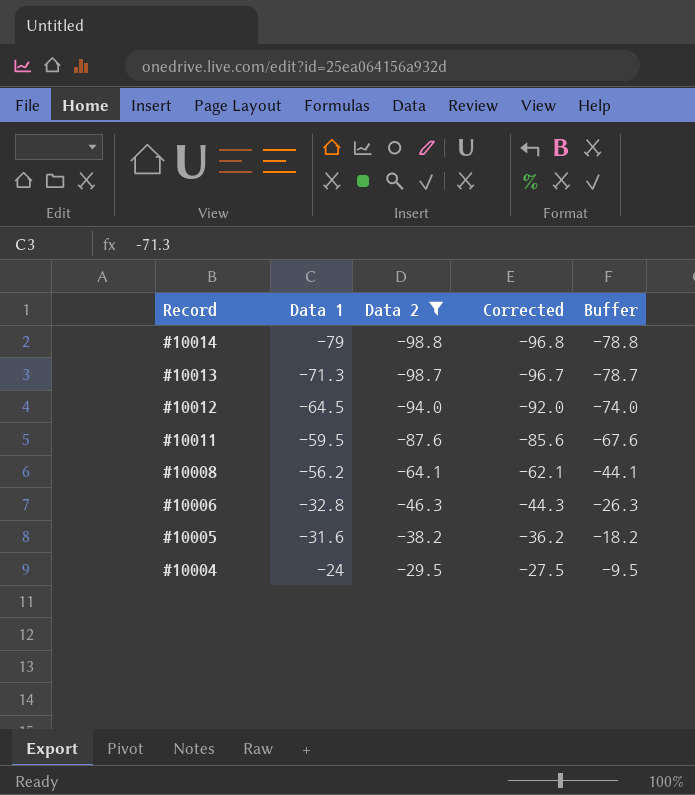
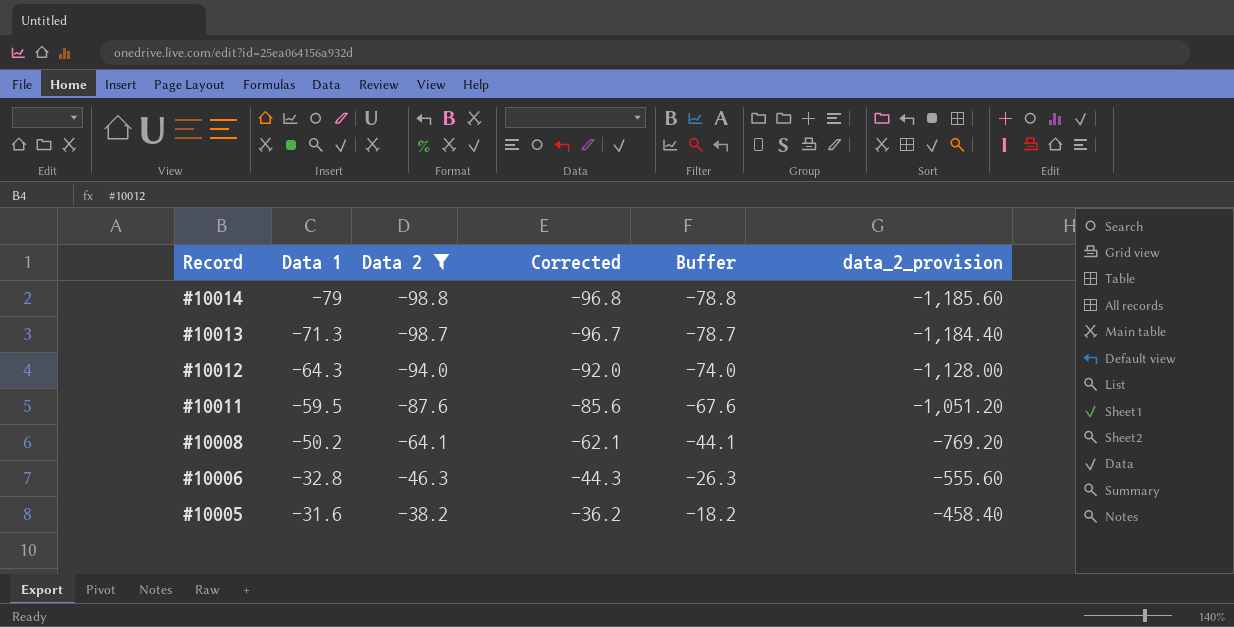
column data_2_provision | formula: none -> [Data 2] * 12
row #10004: -24 | -29.5 | -27.5 | -9.5 -> none
#10012 | Data 1: -64.5 -> -64.3
#10008 | Data 1: -56.2 -> -50.2

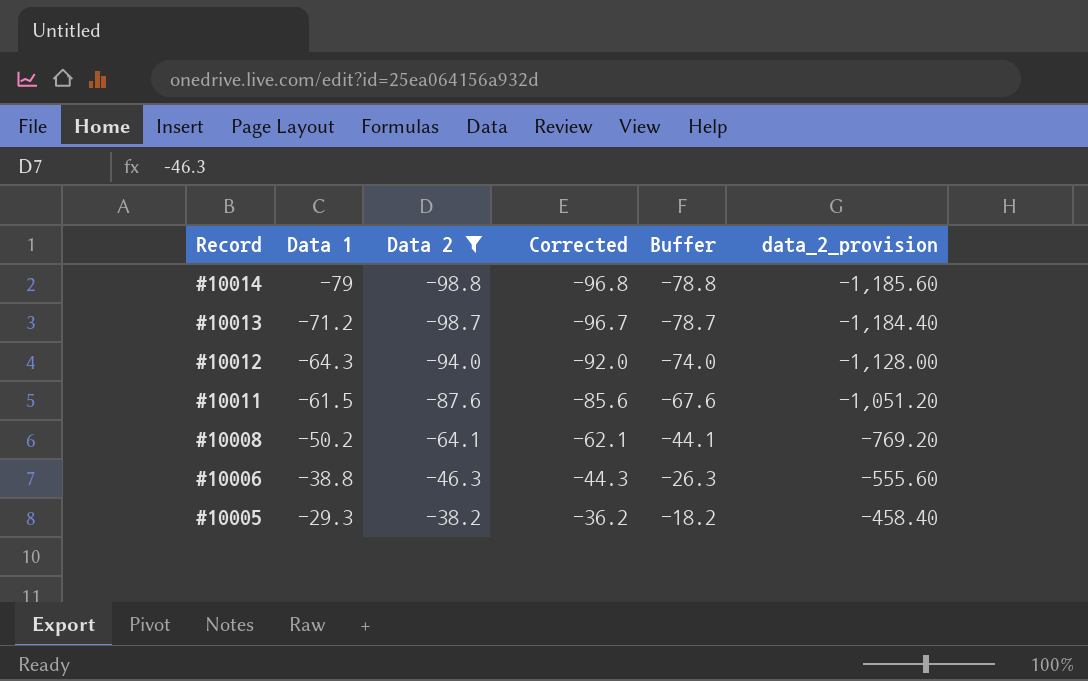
#10013 | Data 1: -71.3 -> -71.2
#10011 | Data 1: -59.5 -> -61.5
#10006 | Data 1: -32.8 -> -38.8
#10005 | Data 1: -31.6 -> -29.3

